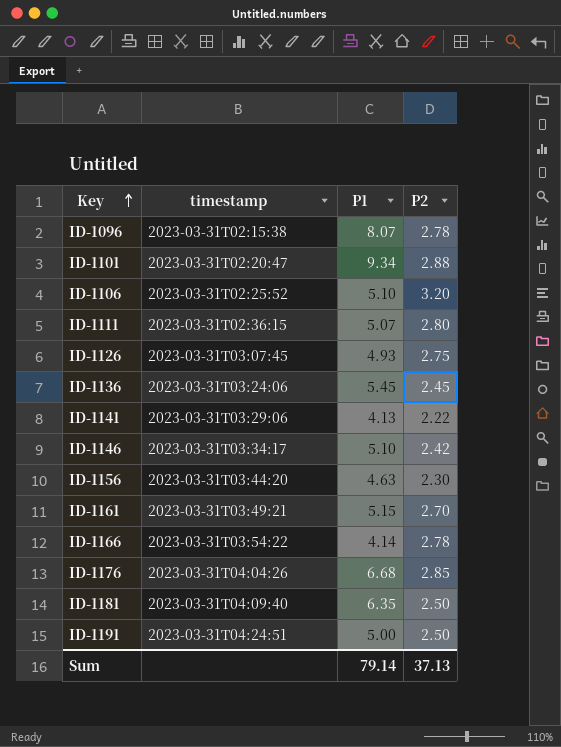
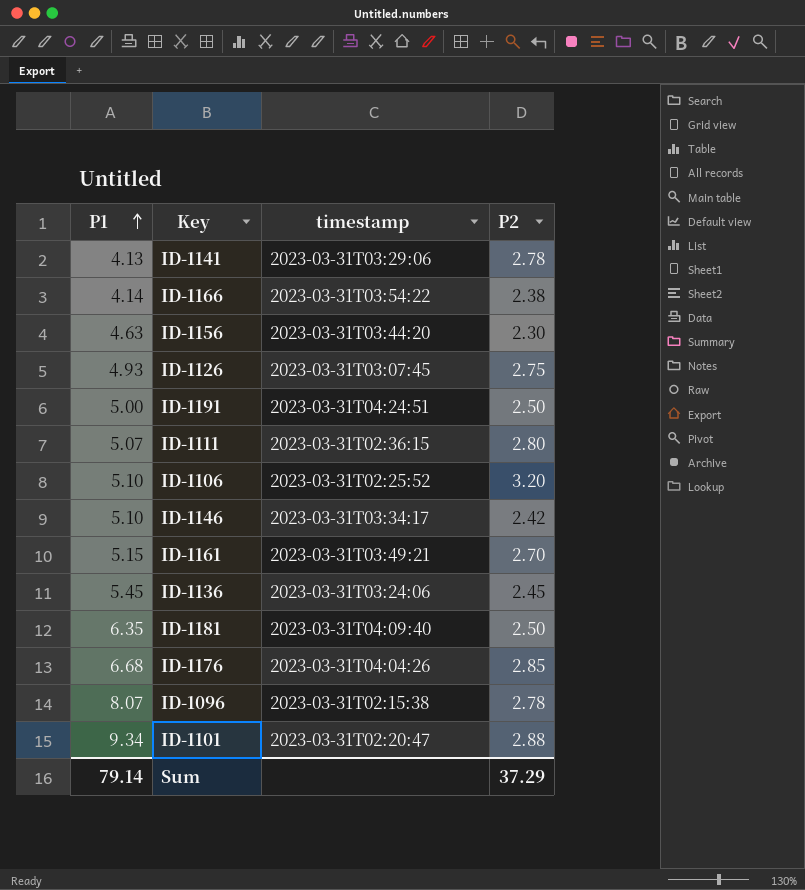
row order: Key ascending -> P1 ascending
column P1 | position: 3 -> 1
ID-1141 | P2: 2.22 -> 2.78
ID-1166 | P2: 2.78 -> 2.38
Sum | P2: 37.13 -> 37.29

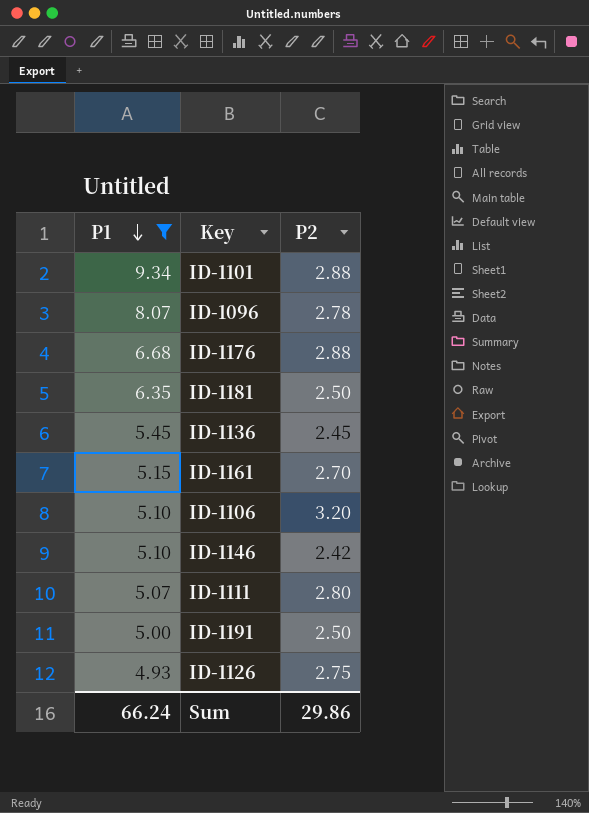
filter: none -> P1 >= 4.93
row order: P1 ascending -> P1 descending
column timestamp | position: 3 -> none
ID-1176 | P2: 2.85 -> 2.88
Sum | P1: 79.14 -> 66.24
Sum | P2: 37.29 -> 29.86

